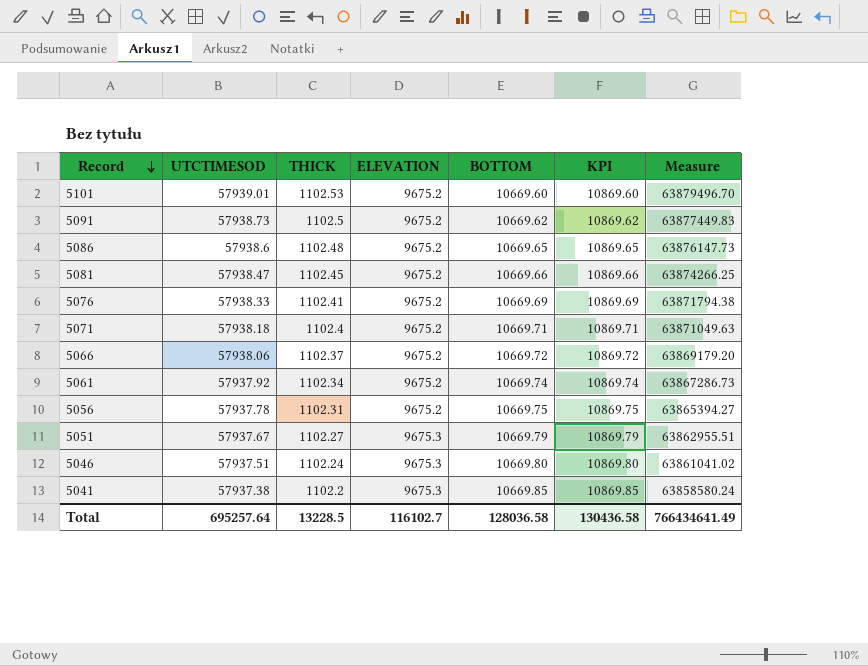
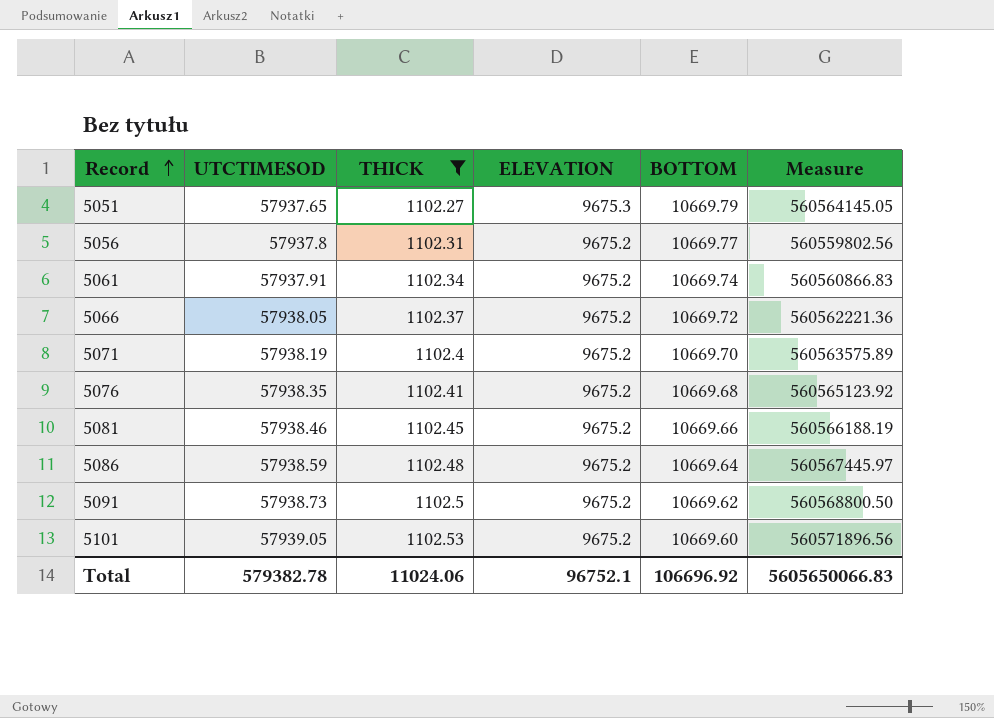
filter: none -> THICK >= 1102.27
row order: Record descending -> Record ascending
column KPI | formula: [BOTTOM] + 200 -> none
column Measure | formula: [UTCTIMESOD] * [THICK] -> [UTCTIMESOD] * [ELEVATION]
5051 | UTCTIMESOD: 57937.67 -> 57937.65
5056 | UTCTIMESOD: 57937.78 -> 57937.8
5056 | BOTTOM: 10669.75 -> 10669.77
5061 | UTCTIMESOD: 57937.92 -> 57937.91
5066 | UTCTIMESOD: 57938.06 -> 57938.05
5071 | UTCTIMESOD: 57938.18 -> 57938.19
5071 | BOTTOM: 10669.71 -> 10669.70
5076 | UTCTIMESOD: 57938.33 -> 57938.35
5076 | BOTTOM: 10669.69 -> 10669.68
5081 | UTCTIMESOD: 57938.47 -> 57938.46
5086 | UTCTIMESOD: 57938.6 -> 57938.59
5086 | BOTTOM: 10669.65 -> 10669.64
5101 | UTCTIMESOD: 57939.01 -> 57939.05
Total | UTCTIMESOD: 695257.64 -> 579382.78
Total | THICK: 13228.5 -> 11024.06
Total | ELEVATION: 116102.7 -> 96752.1
Total | BOTTOM: 128036.58 -> 106696.92
Total | Measure: 766434641.49 -> 5605650066.83

